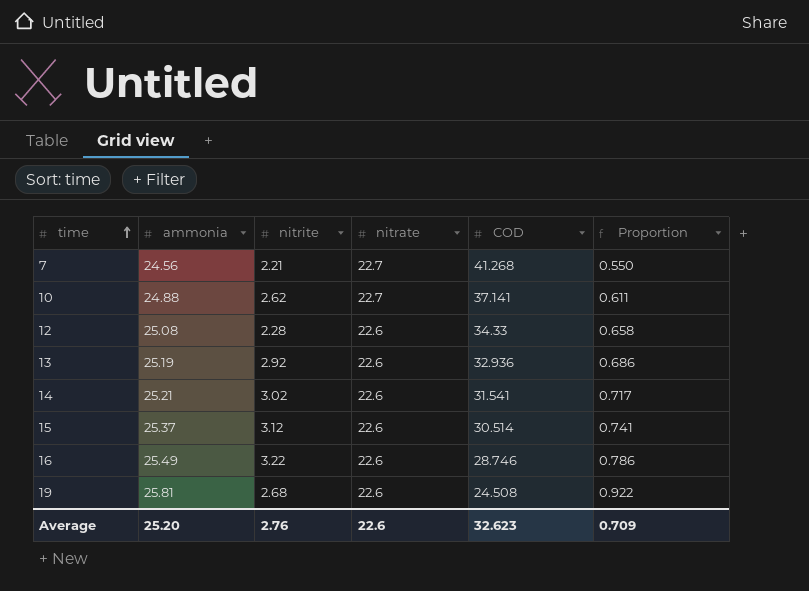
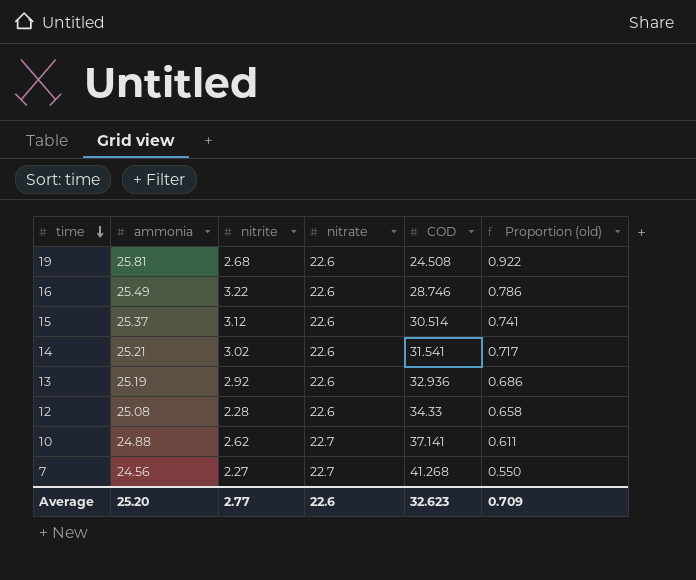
row order: time ascending -> time descending
column name: Proportion -> Proportion (old)
7 | nitrite: 2.21 -> 2.27
Average | nitrite: 2.76 -> 2.77

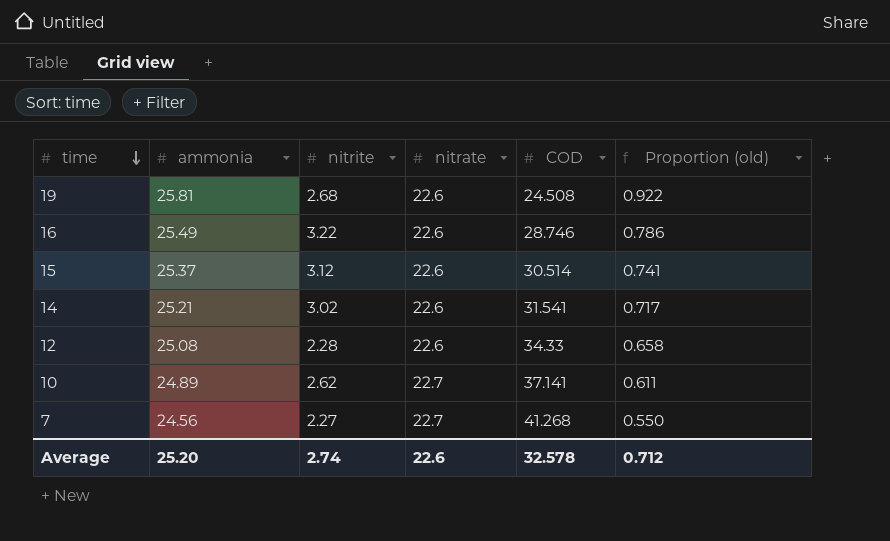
row 13: 25.19 | 2.92 | 22.6 | 32.936 | 0.686 -> none
10 | ammonia: 24.88 -> 24.89
Average | nitrite: 2.77 -> 2.74
Average | COD: 32.623 -> 32.578
Average | Proportion (old): 0.709 -> 0.712

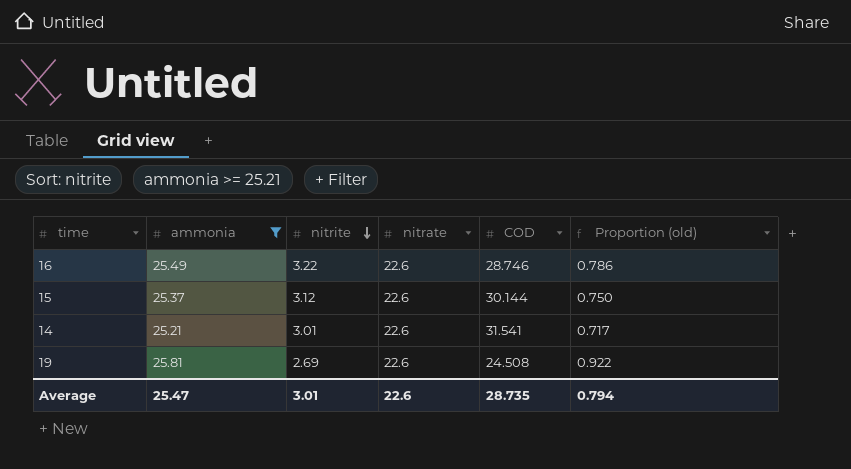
filter: none -> ammonia >= 25.21
row order: time descending -> nitrite descending
15 | COD: 30.514 -> 30.144
15 | Proportion (old): 0.741 -> 0.750
14 | nitrite: 3.02 -> 3.01
19 | nitrite: 2.68 -> 2.69
Average | ammonia: 25.20 -> 25.47
Average | nitrite: 2.74 -> 3.01
Average | COD: 32.578 -> 28.735
Average | Proportion (old): 0.712 -> 0.794

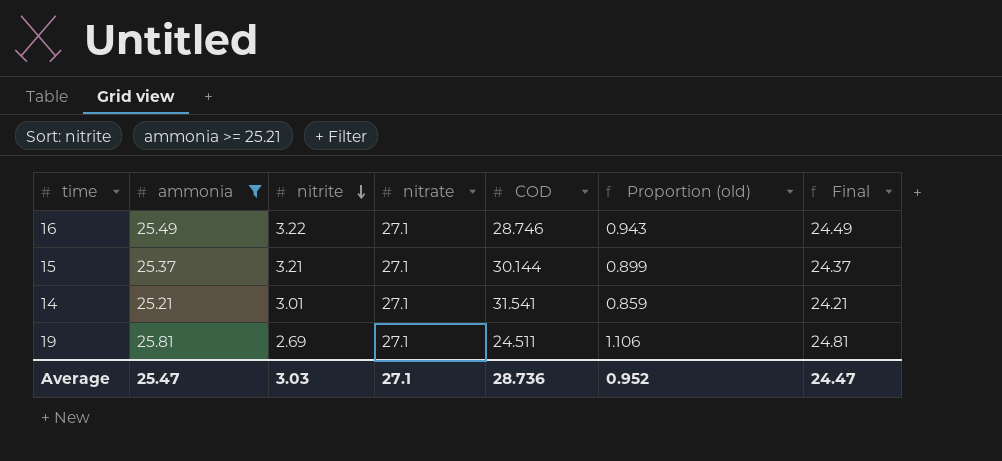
column Final | formula: none -> [ammonia] - 1
16 | nitrate: 22.6 -> 27.1
16 | Proportion (old): 0.786 -> 0.943
15 | nitrite: 3.12 -> 3.21
15 | nitrate: 22.6 -> 27.1
15 | Proportion (old): 0.750 -> 0.899
14 | nitrate: 22.6 -> 27.1
14 | Proportion (old): 0.717 -> 0.859
19 | nitrate: 22.6 -> 27.1
19 | COD: 24.508 -> 24.511
19 | Proportion (old): 0.922 -> 1.106
Average | nitrite: 3.01 -> 3.03
Average | nitrate: 22.6 -> 27.1
Average | COD: 28.735 -> 28.736
Average | Proportion (old): 0.794 -> 0.952

